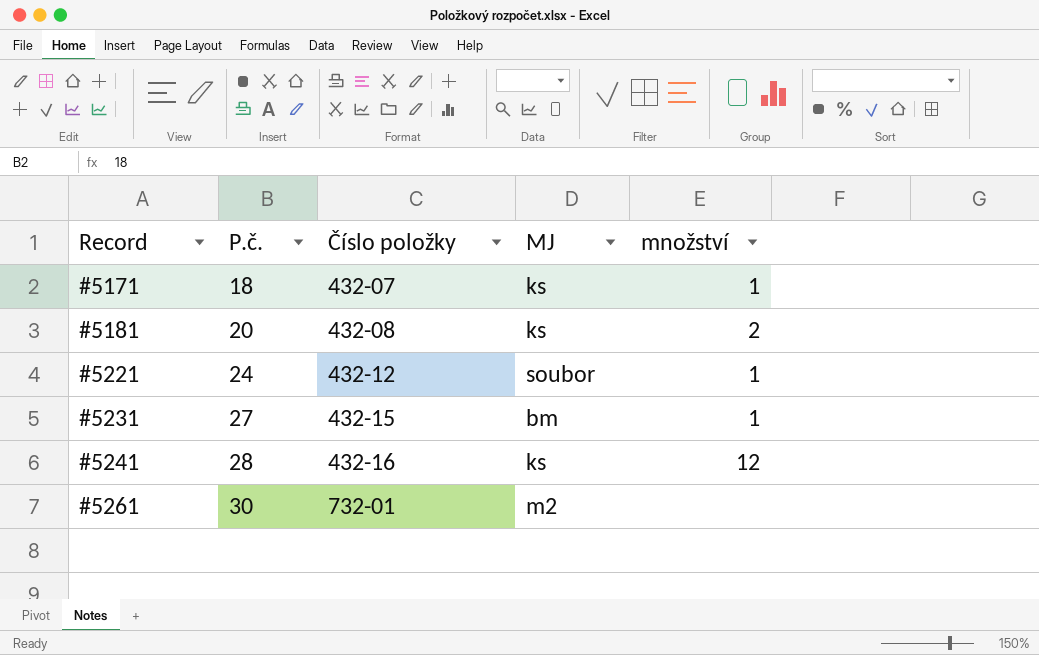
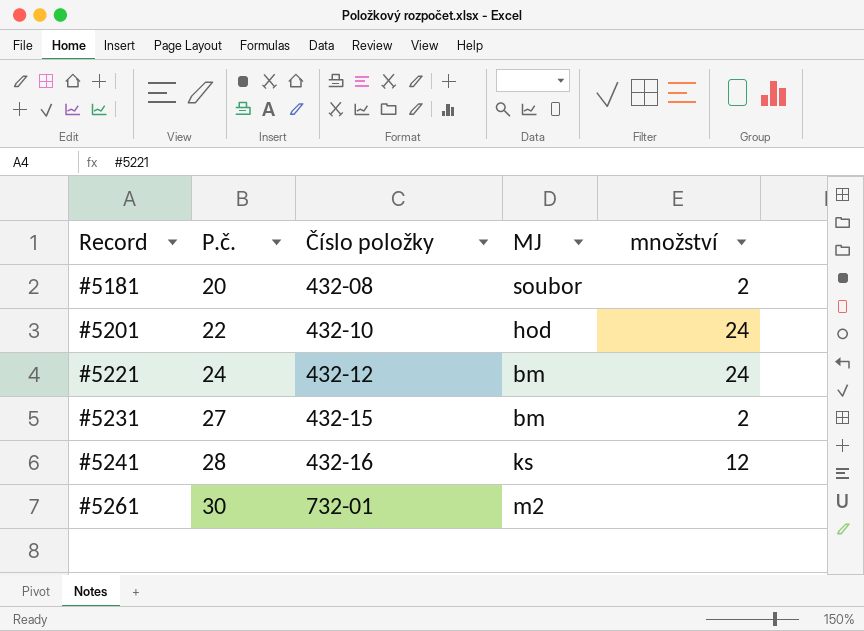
row #5171: 18 | 432-07 | ks | 1 -> none
#5181 | MJ: ks -> soubor
row #5201: none -> 22 | 432-10 | hod | 24
#5221 | MJ: soubor -> bm
#5221 | množství: 1 -> 24
#5231 | množství: 1 -> 2

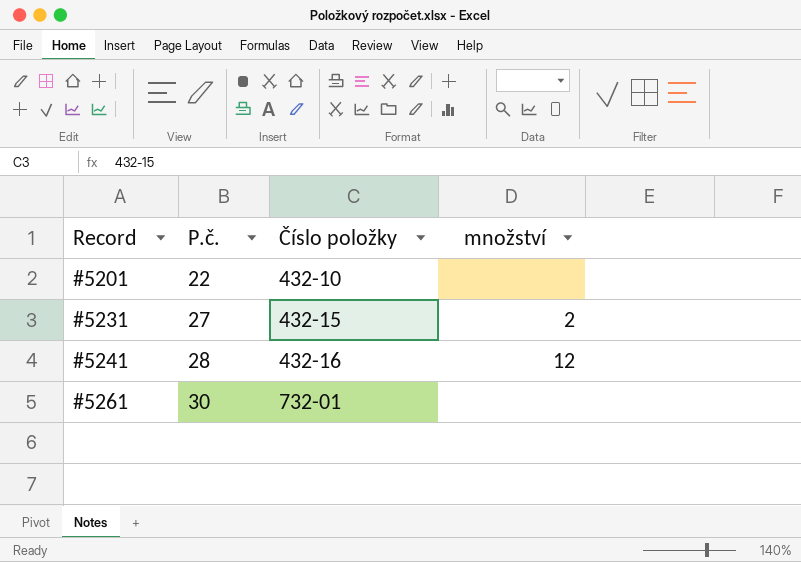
column MJ | position: 4 -> none
row #5181: 20 | 432-08 | soubor | 2 -> none
row #5221: 24 | 432-12 | bm | 24 -> none
#5201 | množství: 24 -> none

